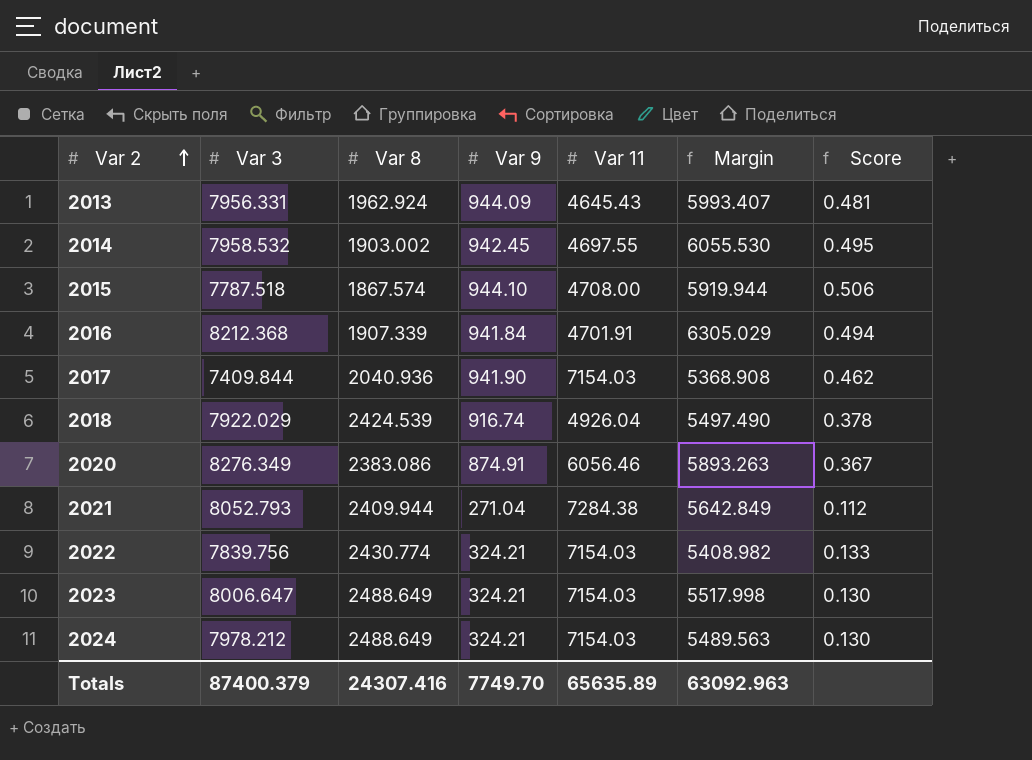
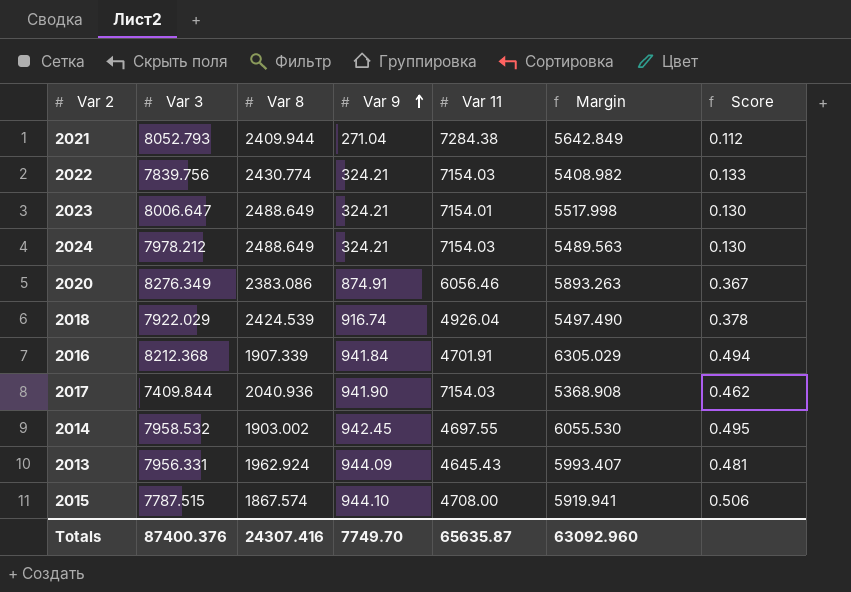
row order: Var 2 ascending -> Var 9 ascending
2023 | Var 11: 7154.03 -> 7154.01
2015 | Var 3: 7787.518 -> 7787.515
2015 | Margin: 5919.944 -> 5919.941
Totals | Var 3: 87400.379 -> 87400.376
Totals | Var 11: 65635.89 -> 65635.87
Totals | Margin: 63092.963 -> 63092.960

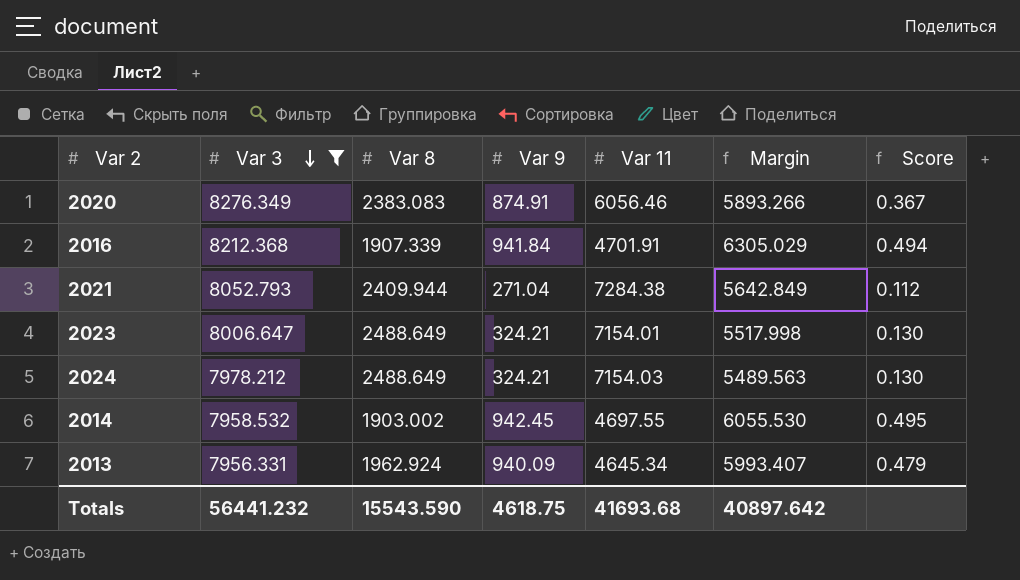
filter: none -> Var 3 >= 7956.331
row order: Var 9 ascending -> Var 3 descending
2020 | Var 8: 2383.086 -> 2383.083
2020 | Margin: 5893.263 -> 5893.266
2013 | Var 9: 944.09 -> 940.09
2013 | Var 11: 4645.43 -> 4645.34
2013 | Score: 0.481 -> 0.479
Totals | Var 3: 87400.376 -> 56441.232
Totals | Var 8: 24307.416 -> 15543.590
Totals | Var 9: 7749.70 -> 4618.75
Totals | Var 11: 65635.87 -> 41693.68
Totals | Margin: 63092.960 -> 40897.642

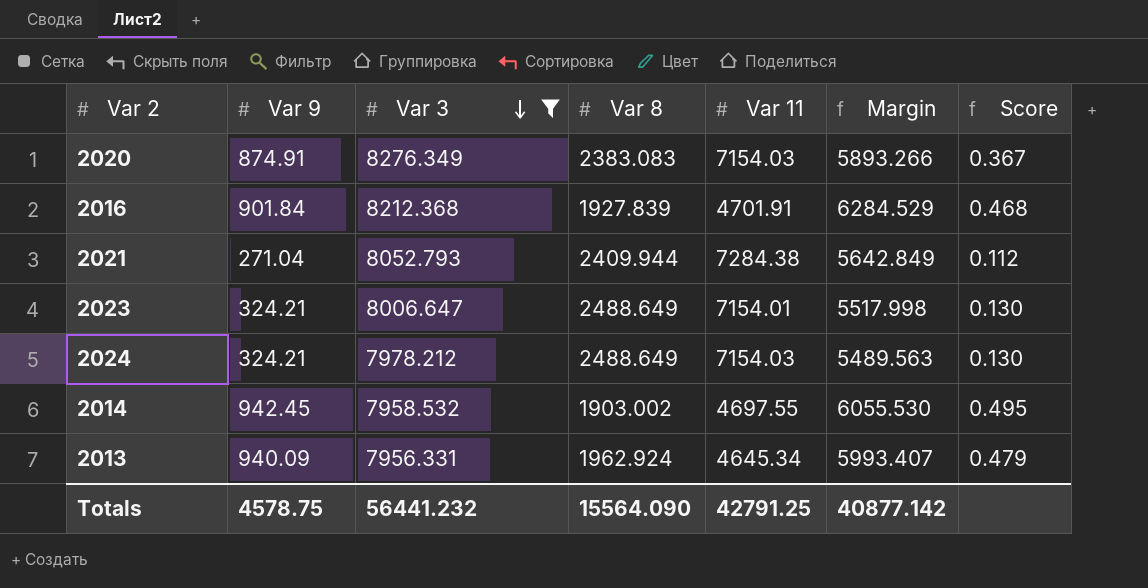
column Var 9 | position: 4 -> 2
2020 | Var 11: 6056.46 -> 7154.03
2016 | Var 9: 941.84 -> 901.84
2016 | Var 8: 1907.339 -> 1927.839
2016 | Margin: 6305.029 -> 6284.529
2016 | Score: 0.494 -> 0.468
Totals | Var 9: 4618.75 -> 4578.75
Totals | Var 8: 15543.590 -> 15564.090
Totals | Var 11: 41693.68 -> 42791.25
Totals | Margin: 40897.642 -> 40877.142

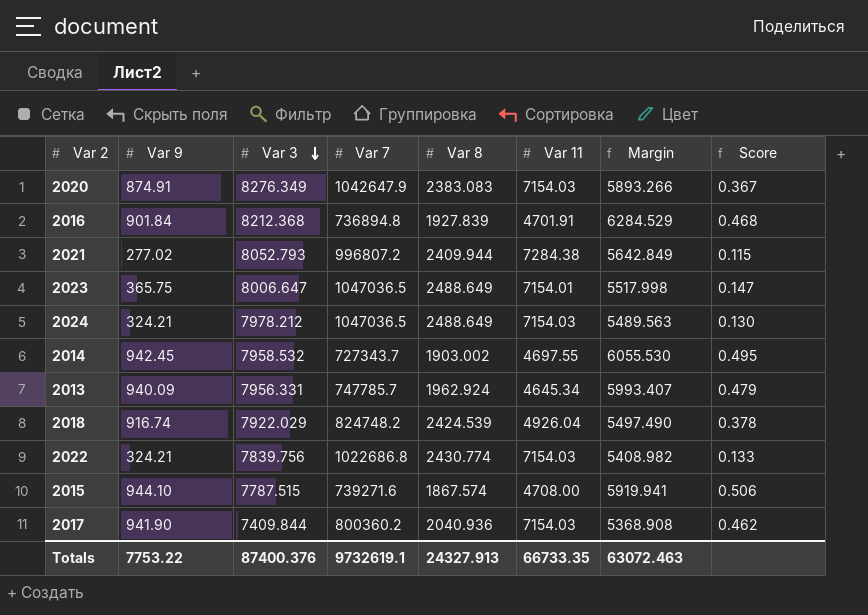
filter: Var 3 >= 7956.331 -> none
column Var 7 | position: none -> 4
2021 | Var 9: 271.04 -> 277.02
2021 | Score: 0.112 -> 0.115
2023 | Var 9: 324.21 -> 365.75
2023 | Score: 0.130 -> 0.147
Totals | Var 9: 4578.75 -> 7753.22
Totals | Var 3: 56441.232 -> 87400.376
Totals | Var 8: 15564.090 -> 24327.913
Totals | Var 11: 42791.25 -> 66733.35
Totals | Margin: 40877.142 -> 63072.463

